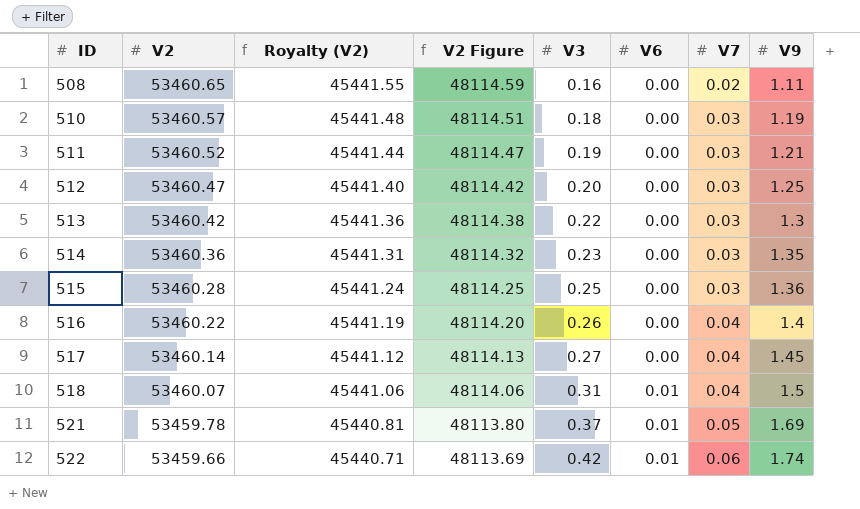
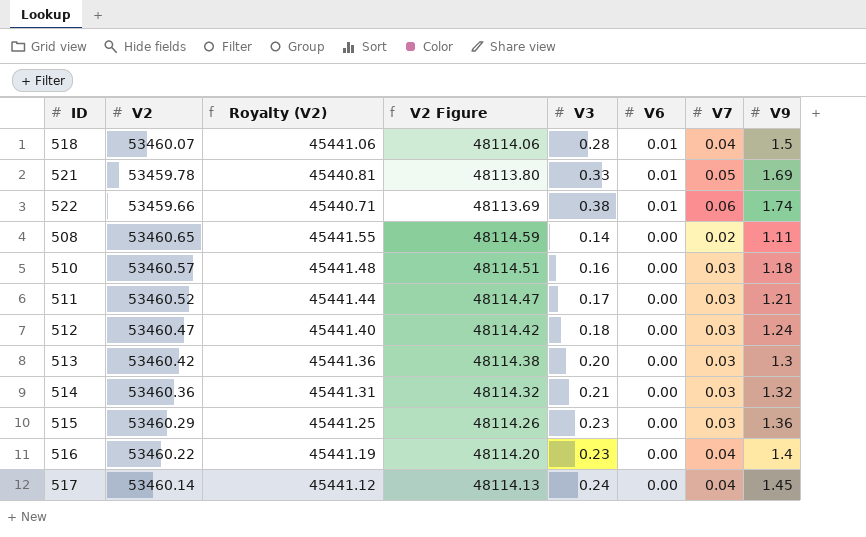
row order: ID ascending -> V6 descending
518 | V3: 0.31 -> 0.28
521 | V3: 0.37 -> 0.33
522 | V3: 0.42 -> 0.38
508 | V3: 0.16 -> 0.14
510 | V3: 0.18 -> 0.16
510 | V9: 1.19 -> 1.18
511 | V3: 0.19 -> 0.17
512 | V3: 0.20 -> 0.18
512 | V9: 1.25 -> 1.24
513 | V3: 0.22 -> 0.20
514 | V3: 0.23 -> 0.21
514 | V9: 1.35 -> 1.32
515 | V2: 53460.28 -> 53460.29
515 | Royalty (V2): 45441.24 -> 45441.25
515 | V2 Figure: 48114.25 -> 48114.26
515 | V3: 0.25 -> 0.23
516 | V3: 0.26 -> 0.23
517 | V3: 0.27 -> 0.24

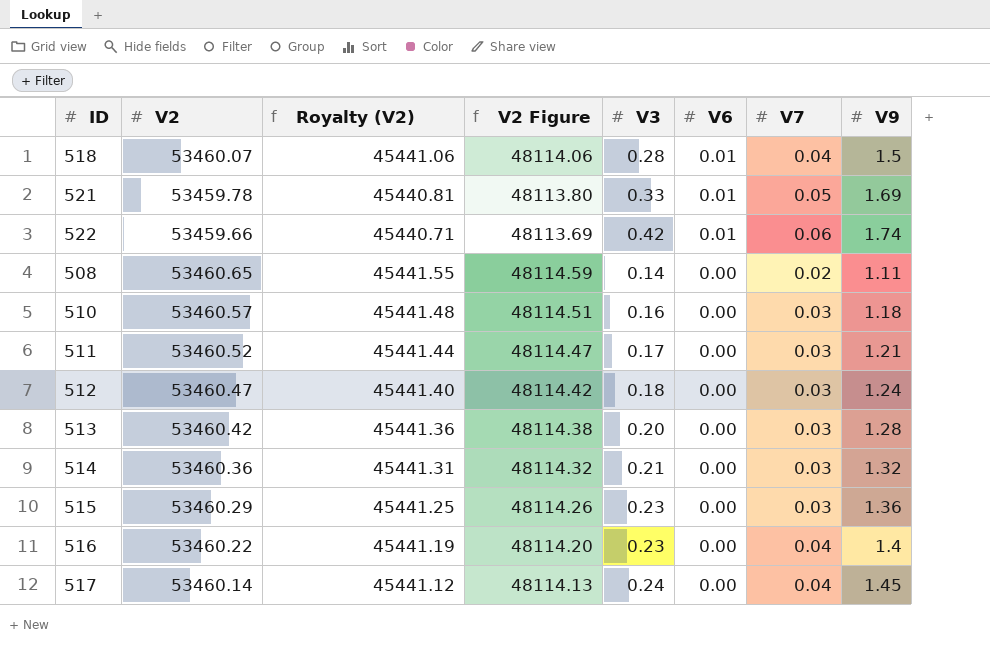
522 | V3: 0.38 -> 0.42
513 | V9: 1.3 -> 1.28

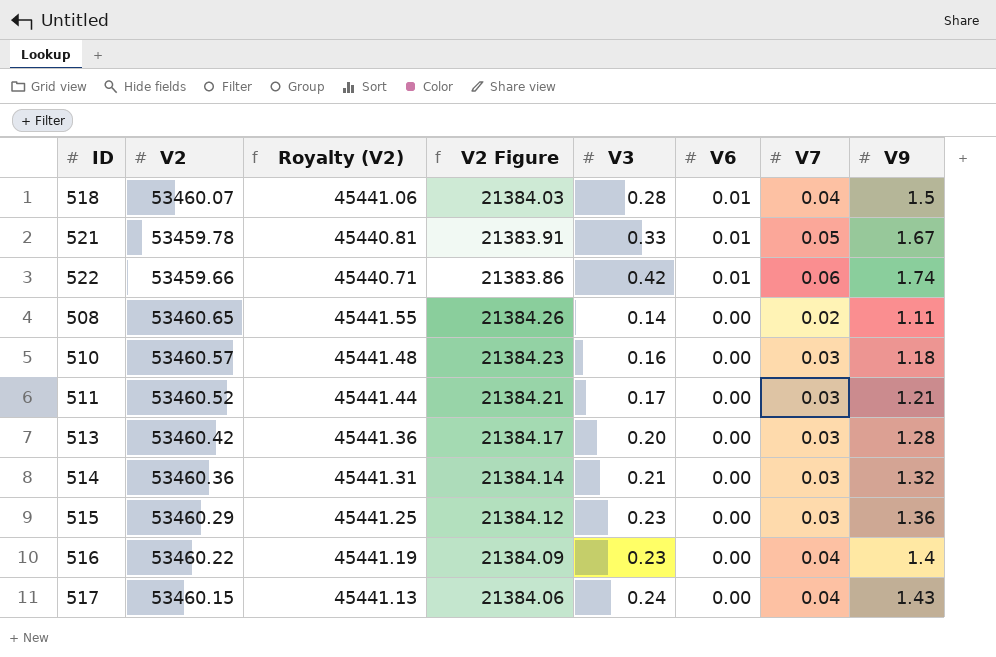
column V2 Figure | formula: [V2] * 0.9 -> [V2] * 0.4
row 512: 53460.47 | 45441.40 | 48114.42 | 0.18 | 0.00 | 0.03 | 1.24 -> none
521 | V9: 1.69 -> 1.67
517 | V2: 53460.14 -> 53460.15
517 | Royalty (V2): 45441.12 -> 45441.13
517 | V9: 1.45 -> 1.43

